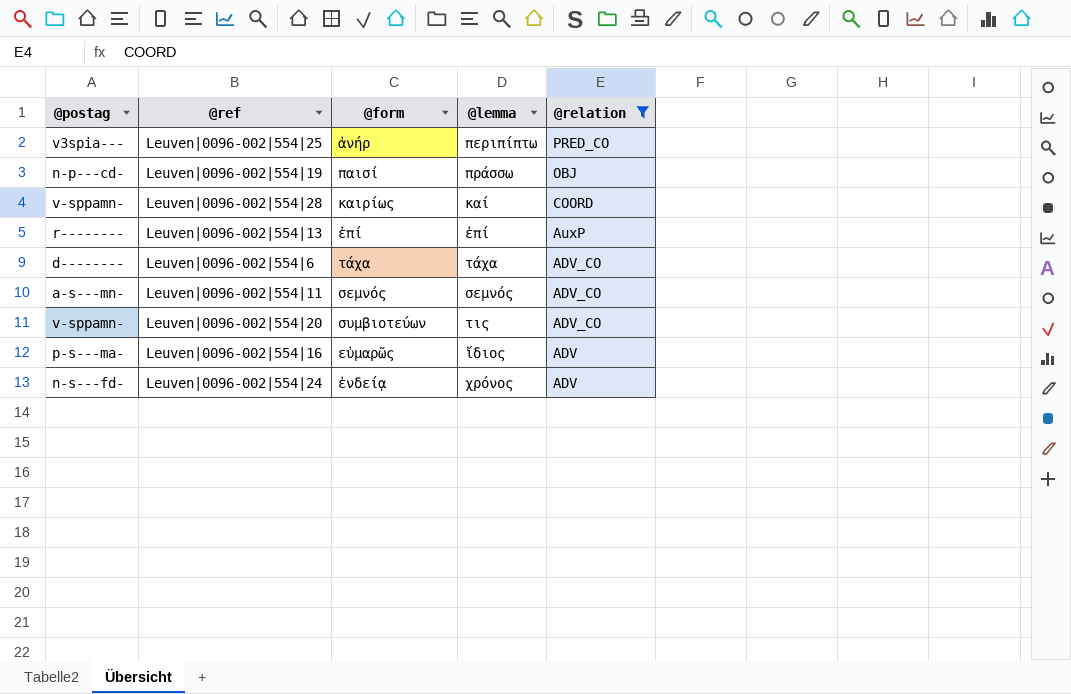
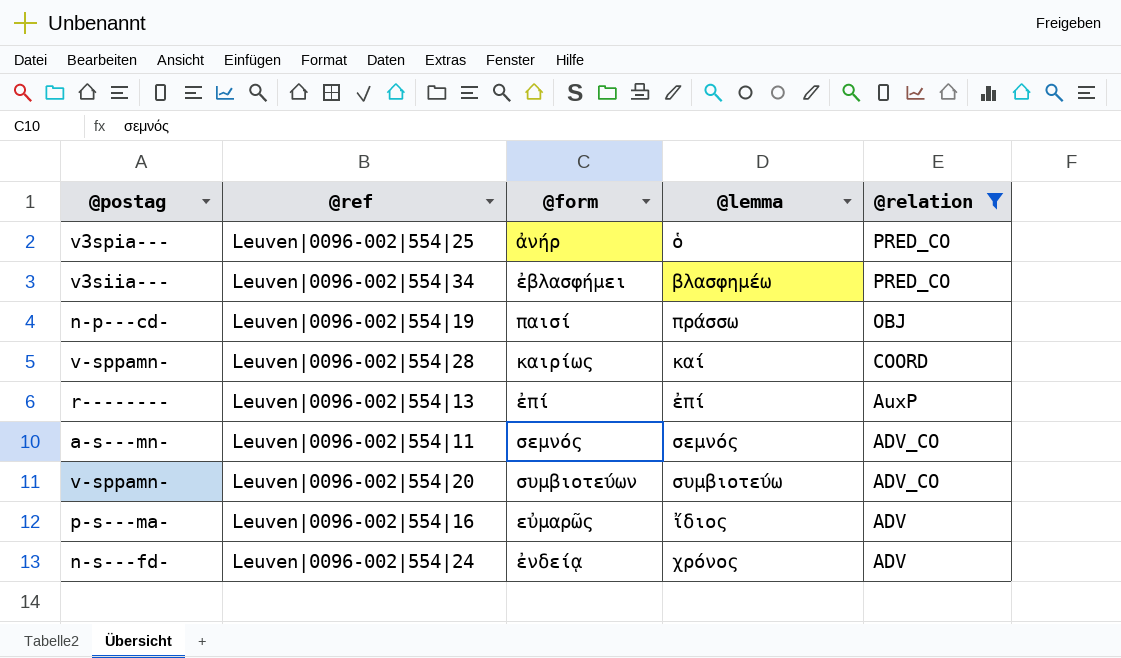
row Leuven|0096-002|554|6: d-------- | τάχα | τάχα | ADV_CO -> none
Leuven|0096-002|554|25 | @lemma: περιπίπτω -> ὁ
row Leuven|0096-002|554|34: none -> v3siia--- | ἐβλασφήμει | βλασφημέω | PRED_CO
Leuven|0096-002|554|20 | @lemma: τις -> συμβιοτεύω

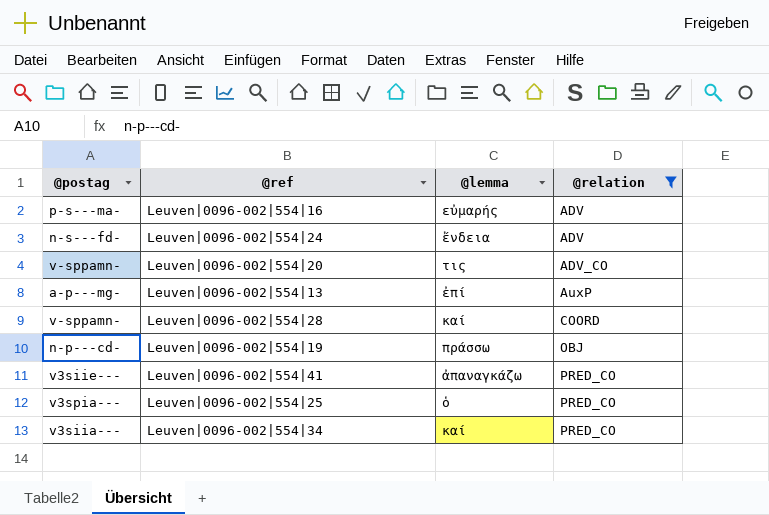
row order: @relation descending -> @relation ascending
column @form | position: 3 -> none
row Leuven|0096-002|554|11: a-s---mn- | σεμνός | σεμνός | ADV_CO -> none
Leuven|0096-002|554|16 | @lemma: ἴδιος -> εὐμαρής
Leuven|0096-002|554|24 | @lemma: χρόνος -> ἔνδεια
Leuven|0096-002|554|20 | @lemma: συμβιοτεύω -> τις
Leuven|0096-002|554|13 | @postag: r-------- -> a-p---mg-
row Leuven|0096-002|554|41: none -> v3siie--- | ἀπαναγκάζω | PRED_CO
Leuven|0096-002|554|34 | @lemma: βλασφημέω -> καί

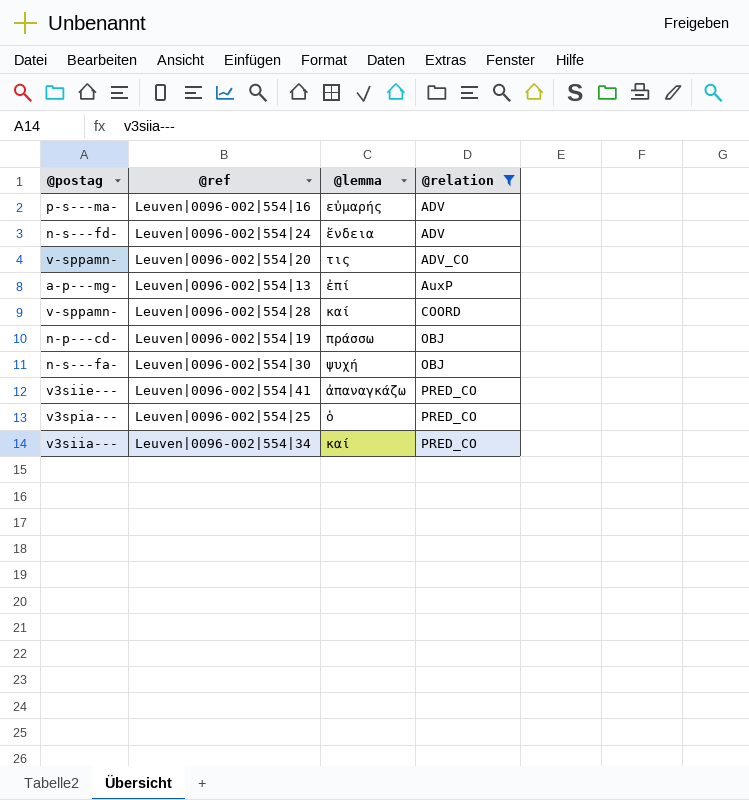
row Leuven|0096-002|554|30: none -> n-s---fa- | ψυχή | OBJ

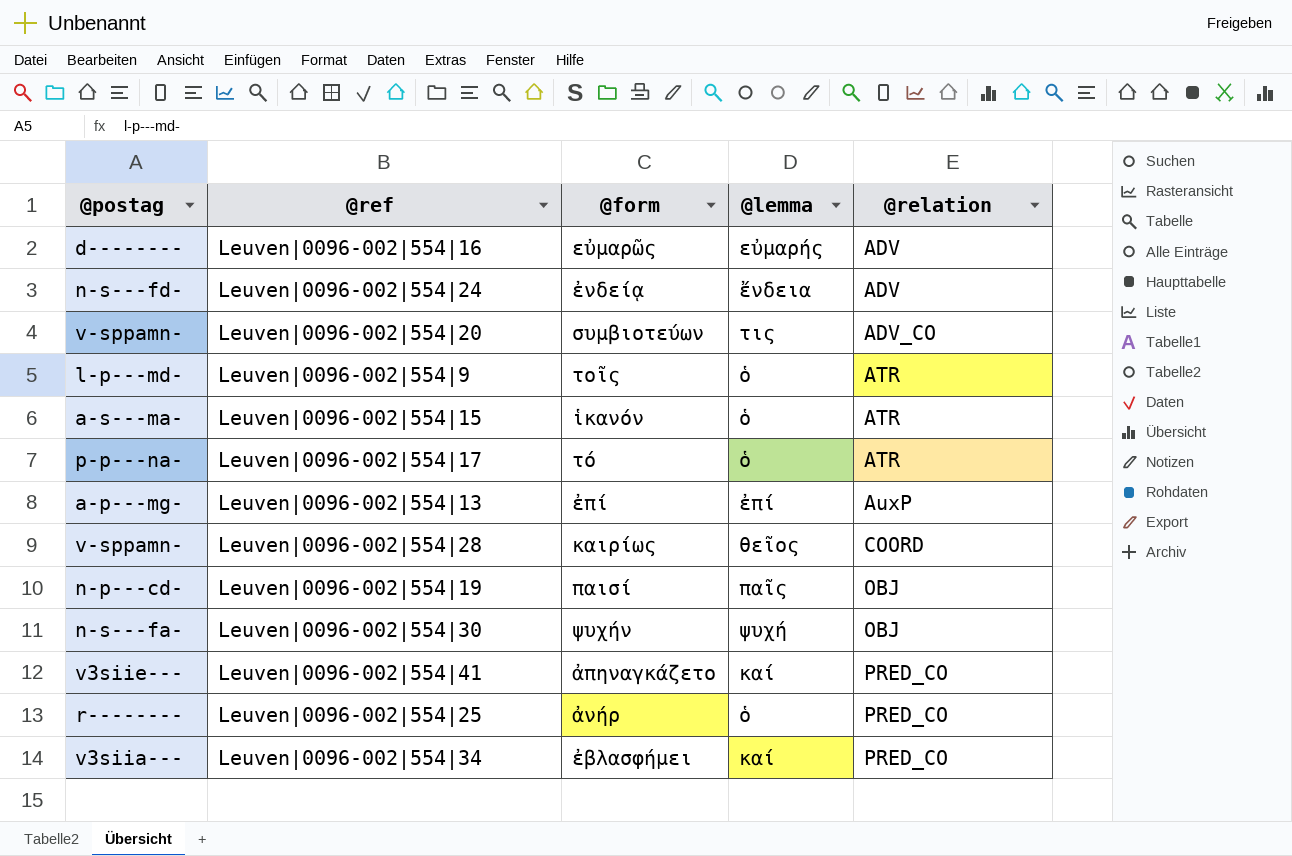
filter: @relation != ATR -> none
column @form | position: none -> 3
Leuven|0096-002|554|16 | @postag: p-s---ma- -> d--------
Leuven|0096-002|554|28 | @lemma: καί -> θεῖος
Leuven|0096-002|554|19 | @lemma: πράσσω -> παῖς
Leuven|0096-002|554|41 | @lemma: ἀπαναγκάζω -> καί
Leuven|0096-002|554|25 | @postag: v3spia--- -> r--------

